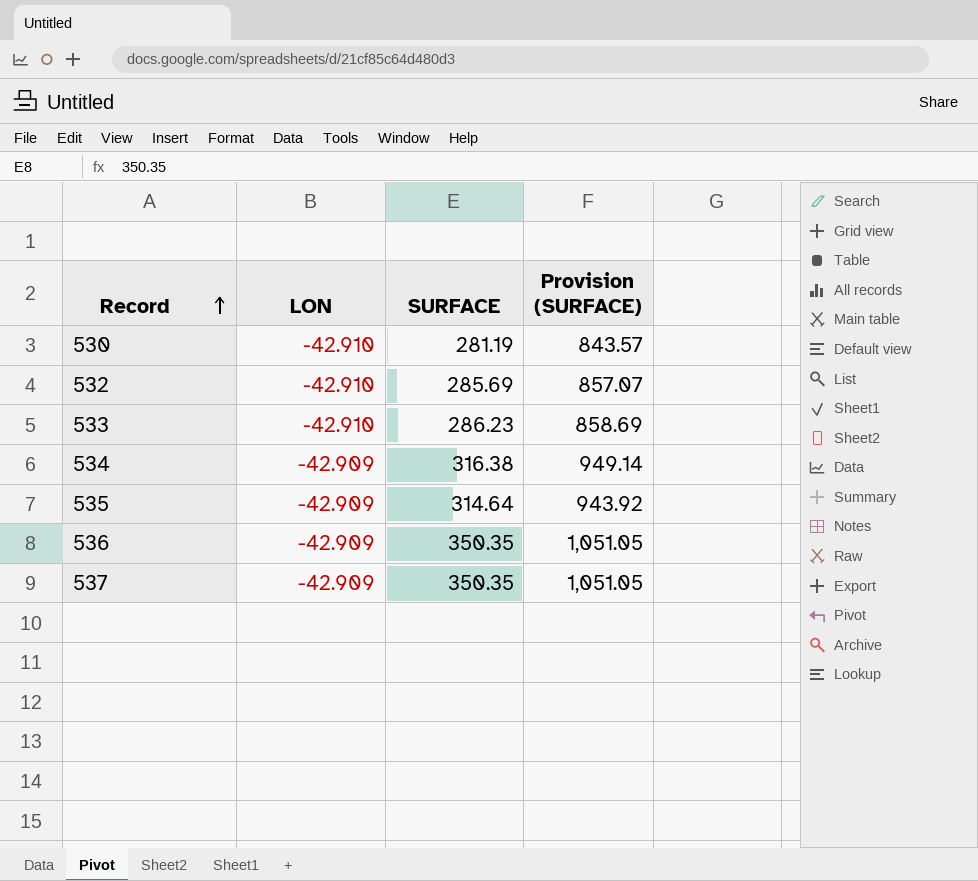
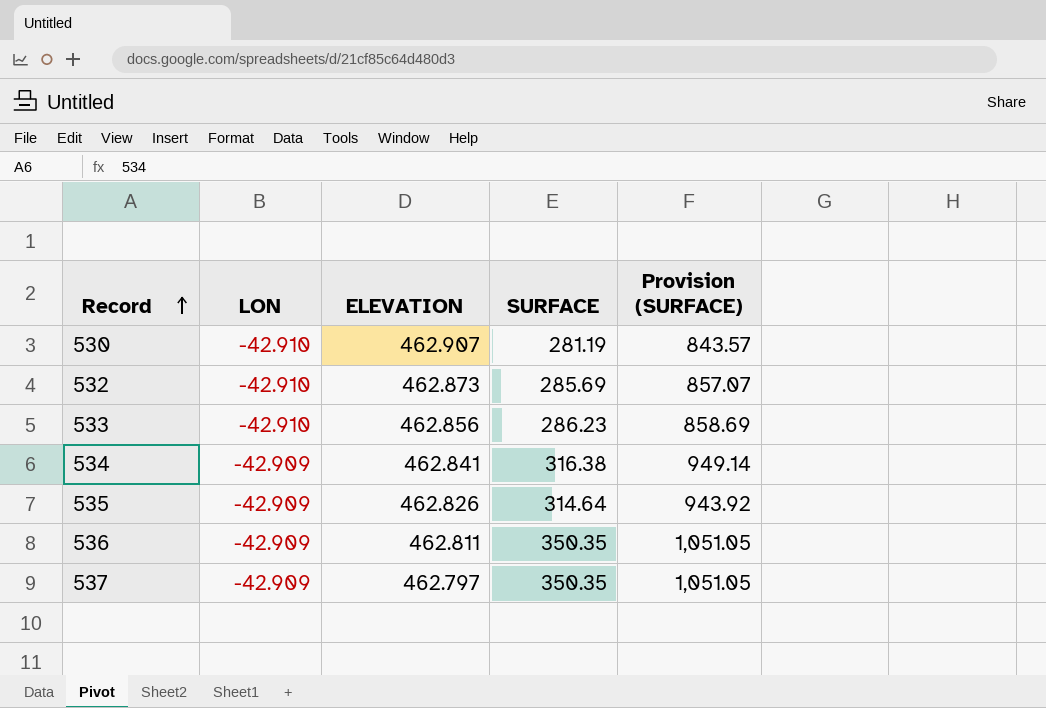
column ELEVATION | position: none -> 3

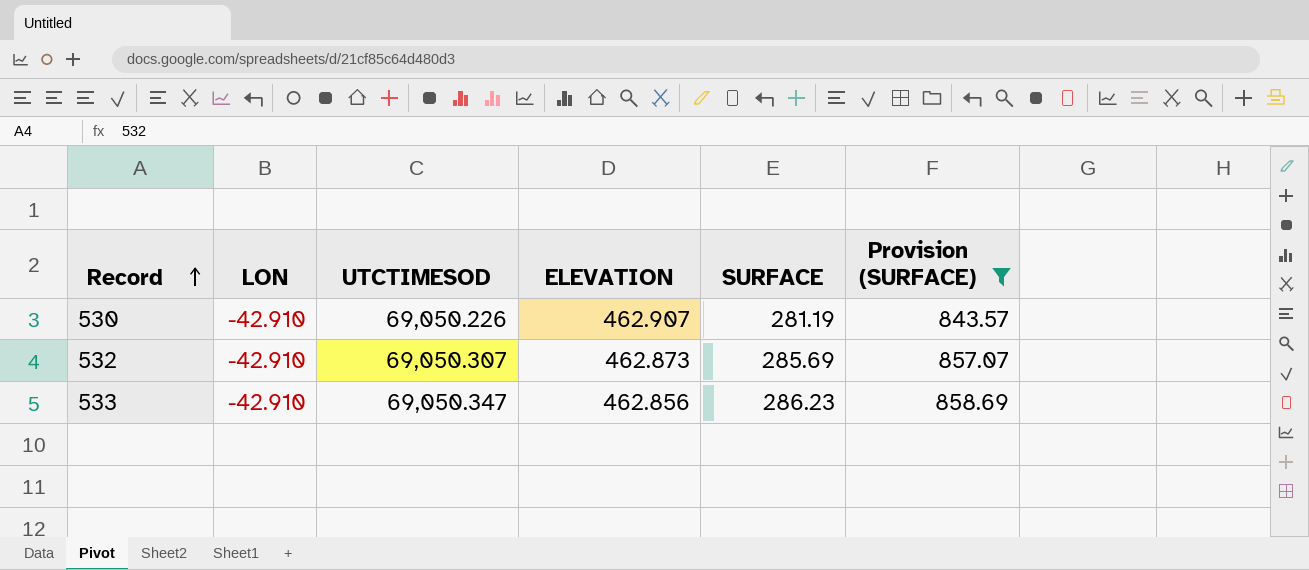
filter: none -> Provision (SURFACE) <= 858.69
column UTCTIMESOD | position: none -> 3

